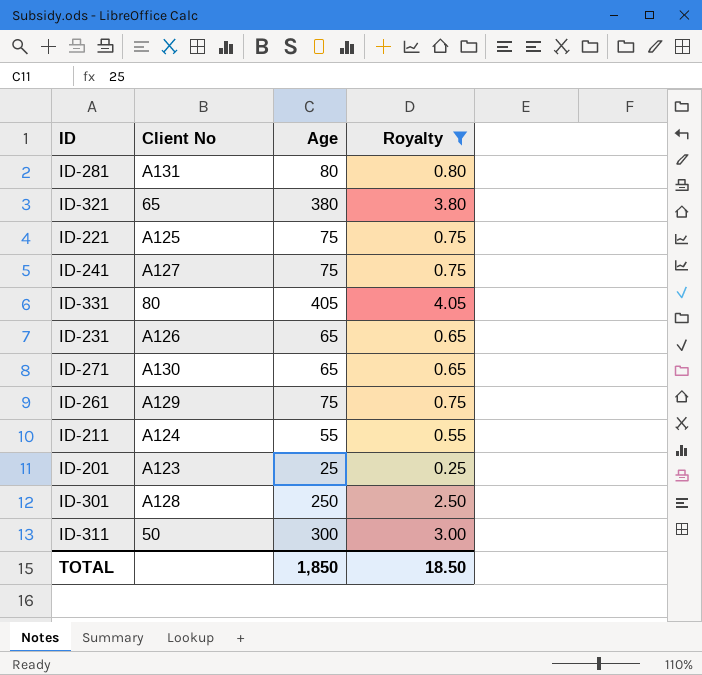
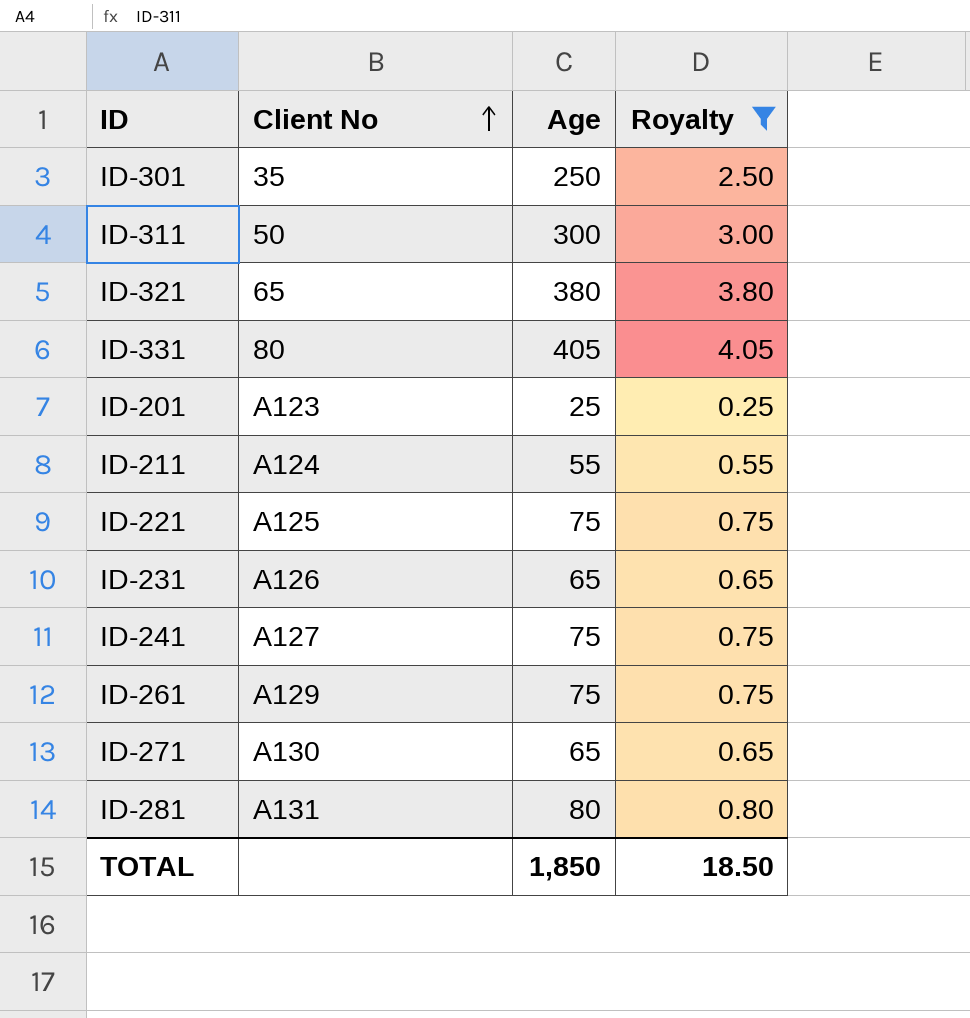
row order: none -> Client No ascending
ID-301 | Client No: A128 -> 35

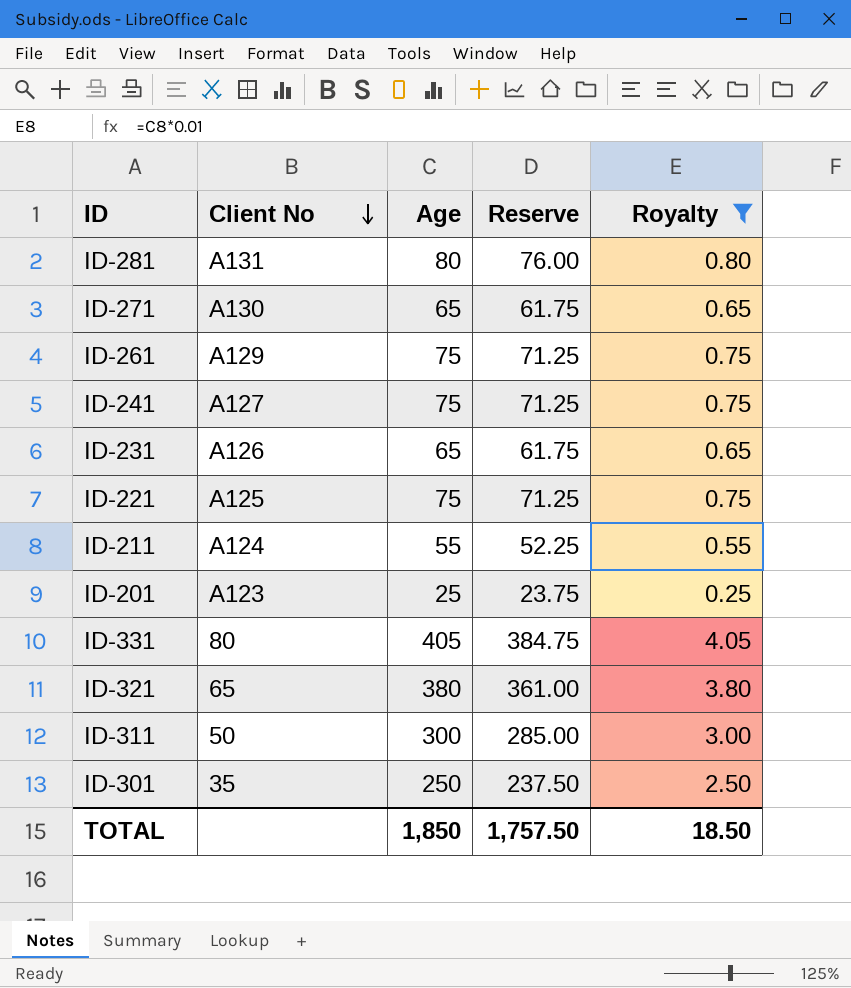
row order: Client No ascending -> Client No descending
column Reserve | formula: none -> [Age] * 0.95

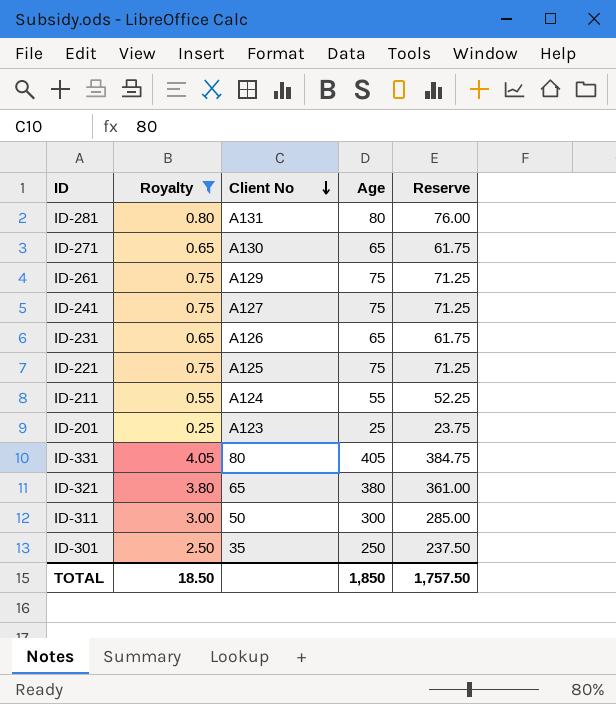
column Royalty | position: 5 -> 2

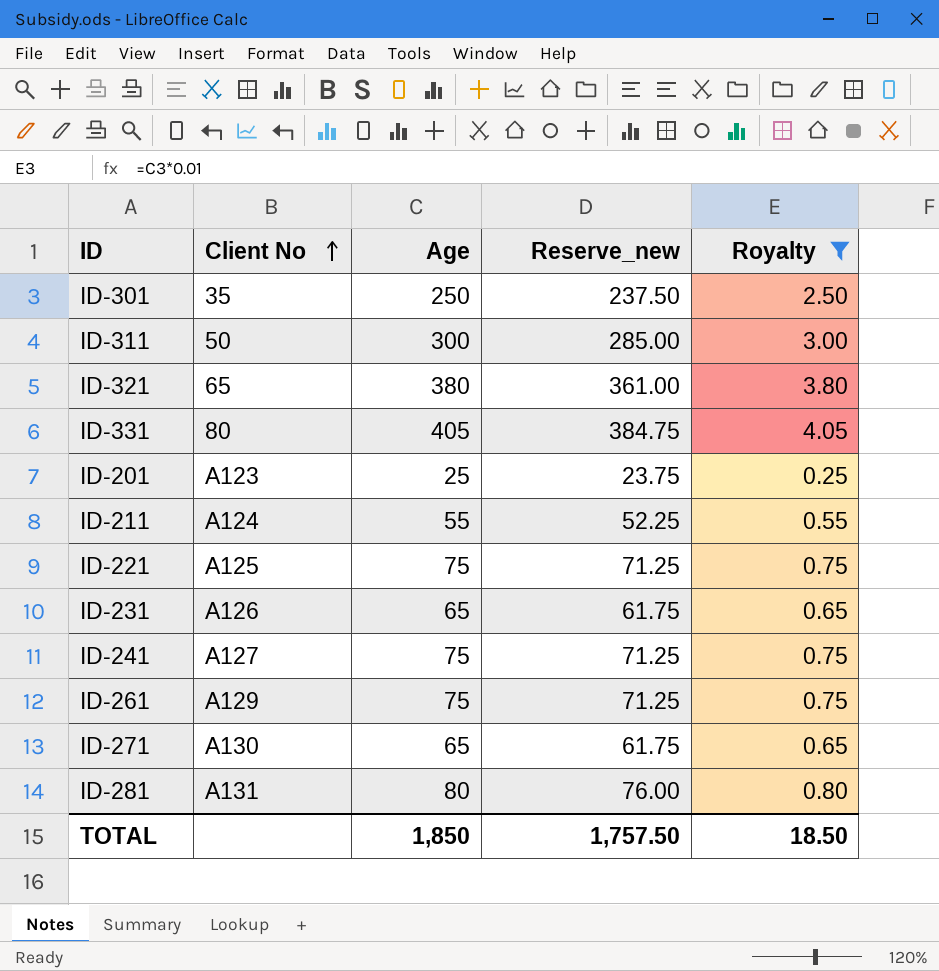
row order: Client No descending -> Client No ascending
column name: Reserve -> Reserve_new
column Royalty | position: 2 -> 5

